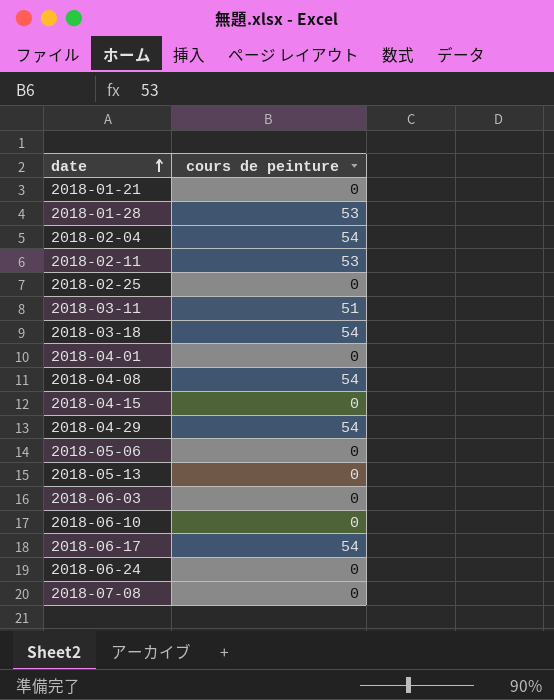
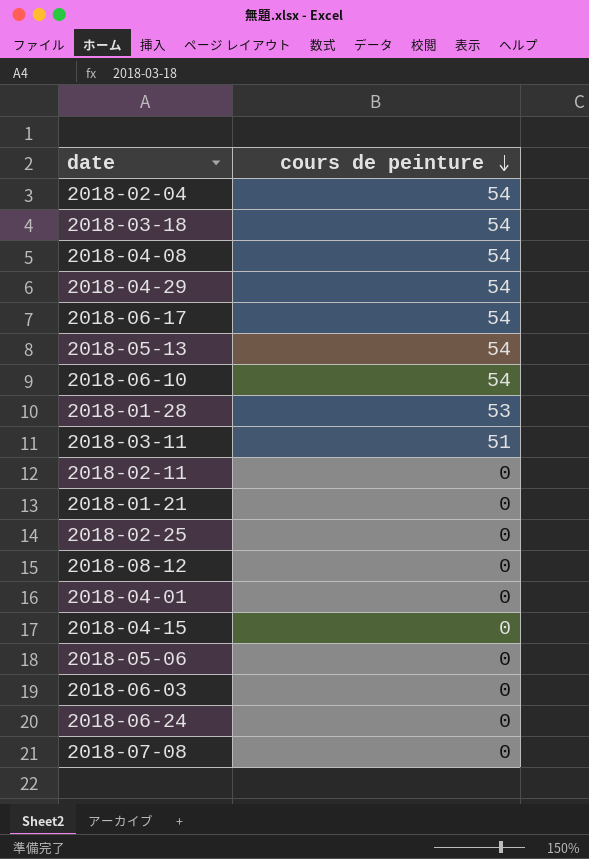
row order: date ascending -> cours de peinture descending
2018-05-13 | cours de peinture: 0 -> 54
2018-06-10 | cours de peinture: 0 -> 54
2018-02-11 | cours de peinture: 53 -> 0
row 2018-08-12: none -> 0

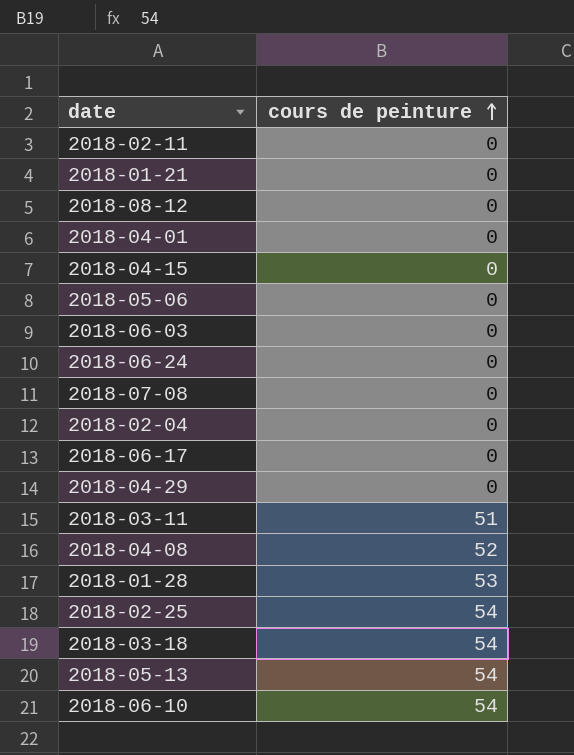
row order: cours de peinture descending -> cours de peinture ascending
2018-02-04 | cours de peinture: 54 -> 0
2018-06-17 | cours de peinture: 54 -> 0
2018-04-29 | cours de peinture: 54 -> 0
2018-04-08 | cours de peinture: 54 -> 52
2018-02-25 | cours de peinture: 0 -> 54

